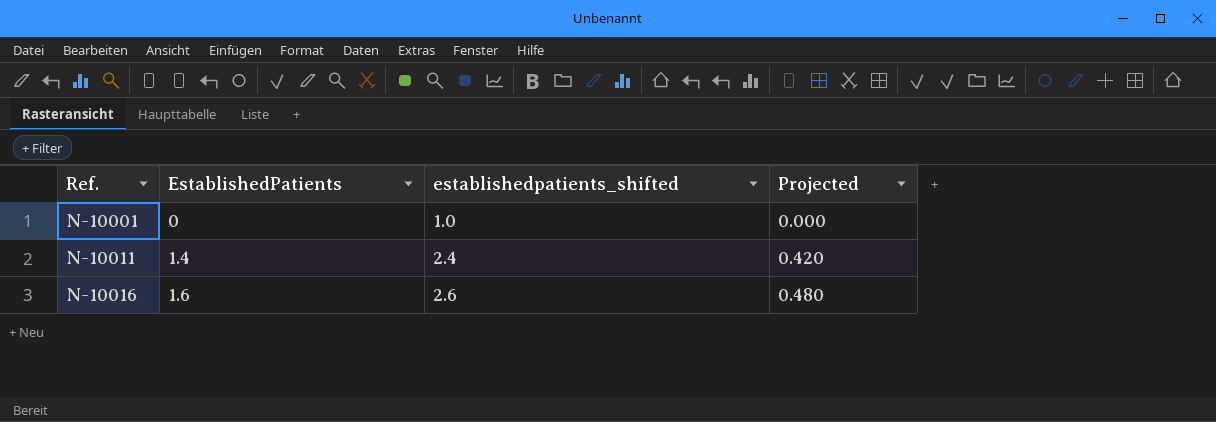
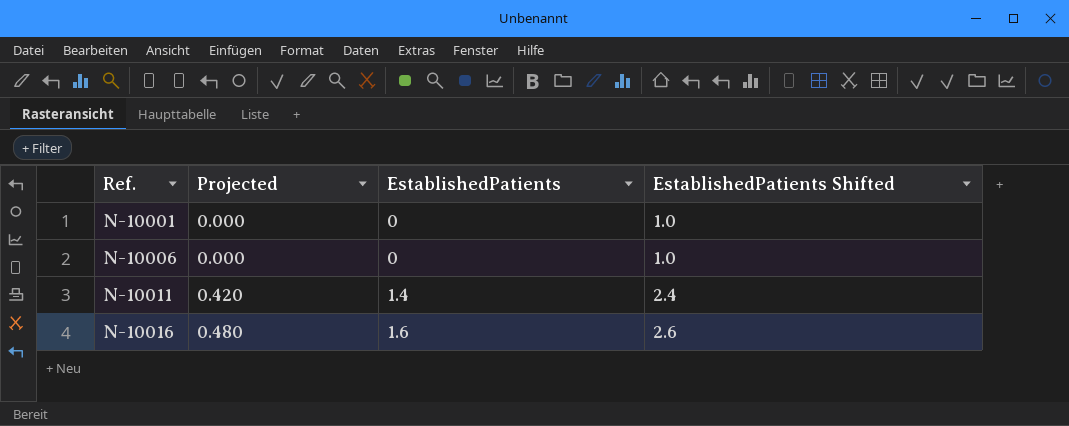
column Projected | position: 4 -> 2
column name: establishedpatients_shifted -> EstablishedPatients Shifted
row N-10006: none -> 0.000 | 0 | 1.0

